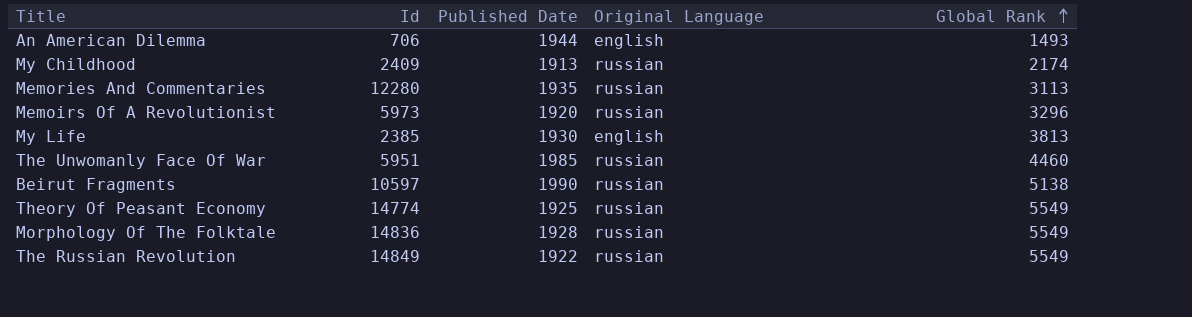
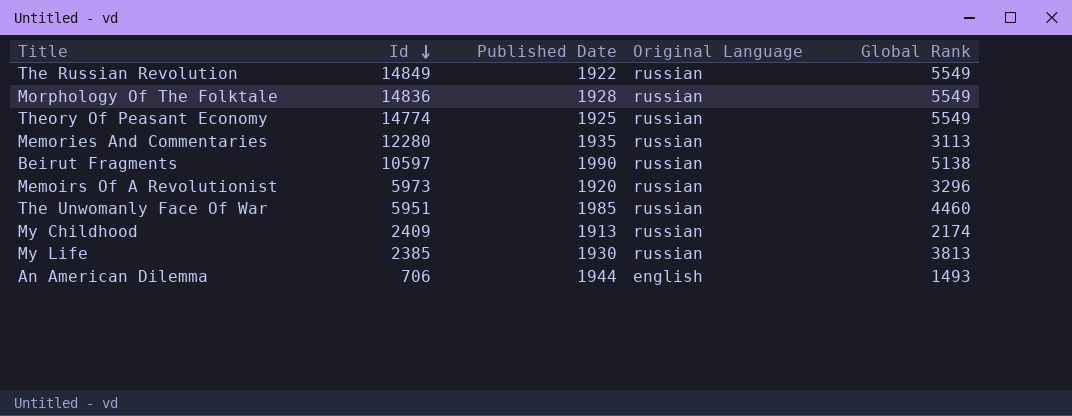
row order: Global Rank ascending -> Id descending
My Life | Original Language: english -> russian

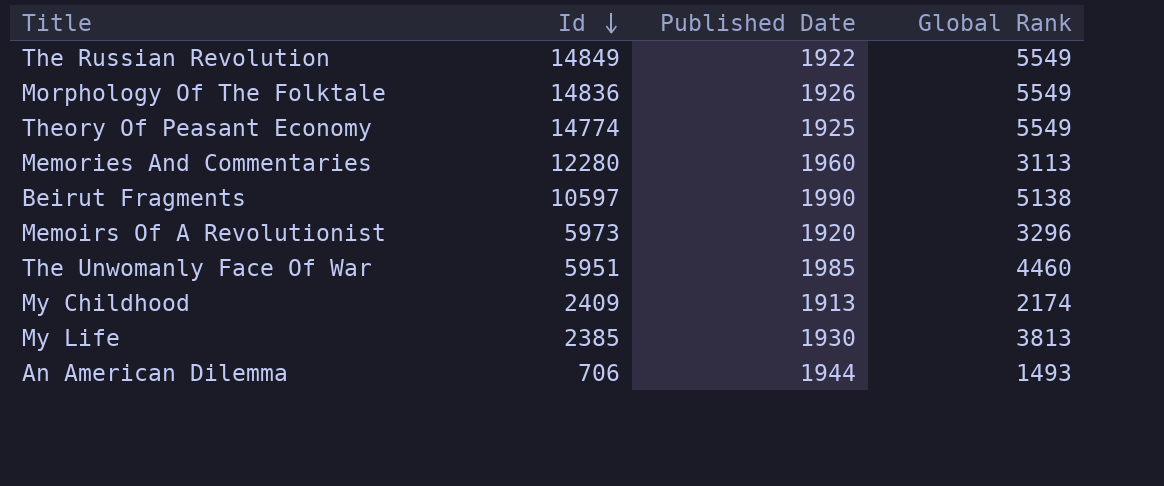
column Original Language | position: 4 -> none
Morphology Of The Folktale | Published Date: 1928 -> 1926
Memories And Commentaries | Published Date: 1935 -> 1960

